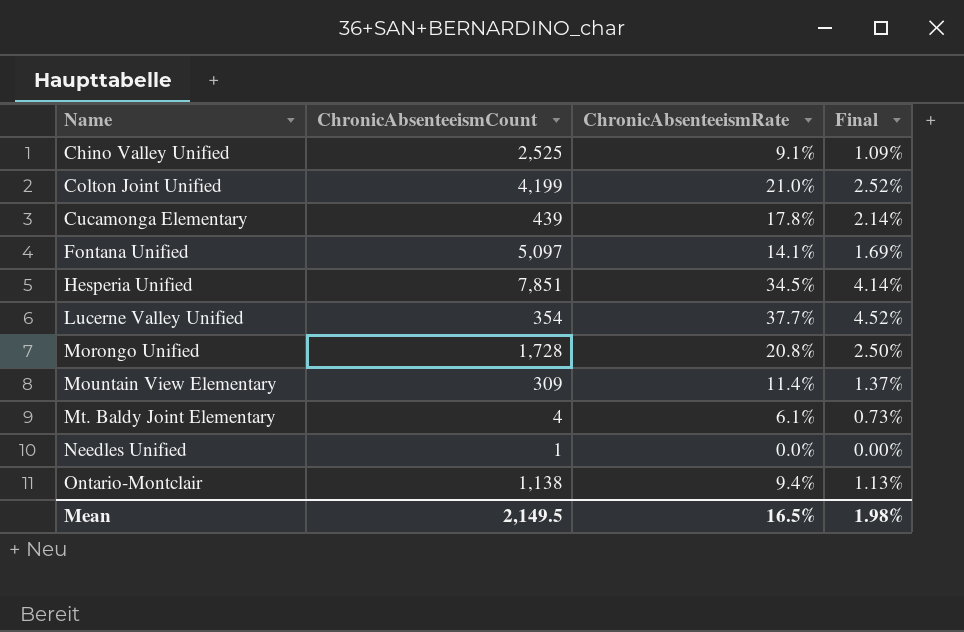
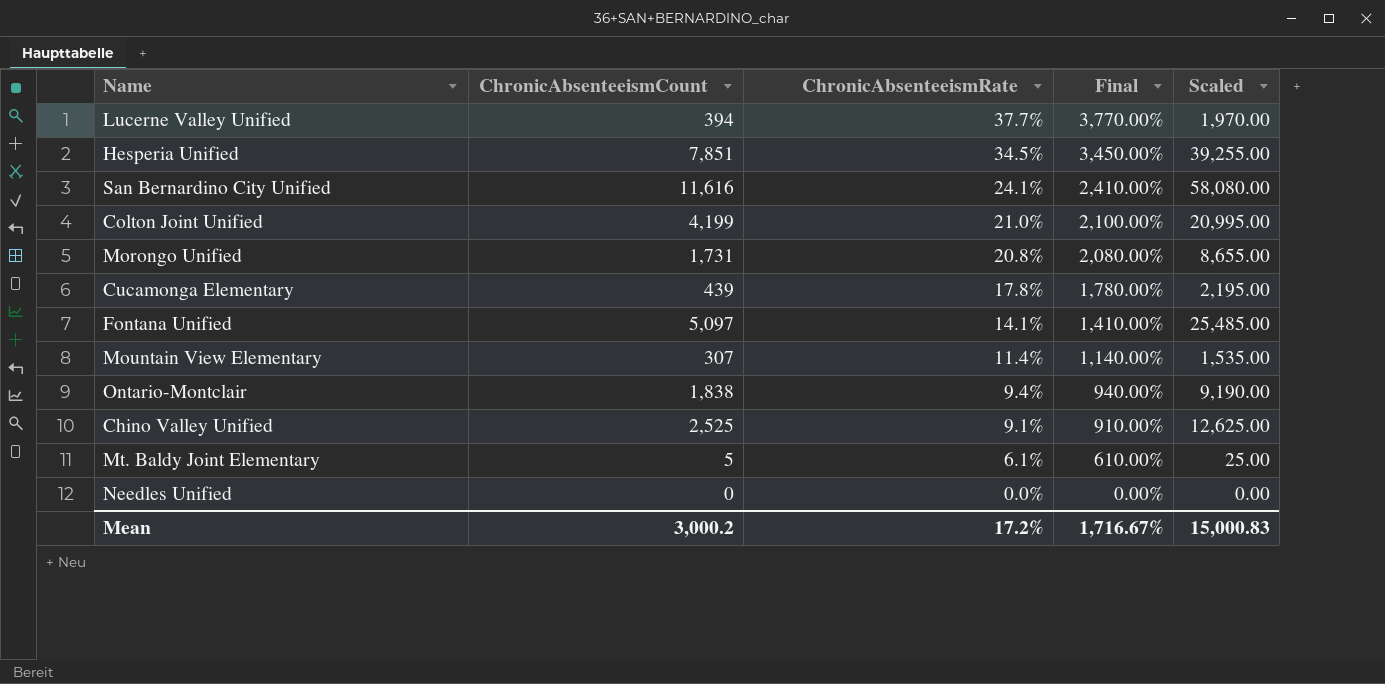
row order: Name ascending -> ChronicAbsenteeismRate descending
column Final | formula: [ChronicAbsenteeismRate] * 0.12 -> [ChronicAbsenteeismRate] * 100
column Scaled | formula: none -> [ChronicAbsenteeismCount] * 5
Lucerne Valley Unified | ChronicAbsenteeismCount: 354 -> 394
row San Bernardino City Unified: none -> 11,616 | 24.1% | 2,410.00% | 58,080.00
Morongo Unified | ChronicAbsenteeismCount: 1,728 -> 1,731
Mountain View Elementary | ChronicAbsenteeismCount: 309 -> 307
Ontario-Montclair | ChronicAbsenteeismCount: 1,138 -> 1,838
Mt. Baldy Joint Elementary | ChronicAbsenteeismCount: 4 -> 5
Needles Unified | ChronicAbsenteeismCount: 1 -> 0
Mean | ChronicAbsenteeismCount: 2,149.5 -> 3,000.2
Mean | ChronicAbsenteeismRate: 16.5% -> 17.2%
Mean | Final: 1.98% -> 1,716.67%

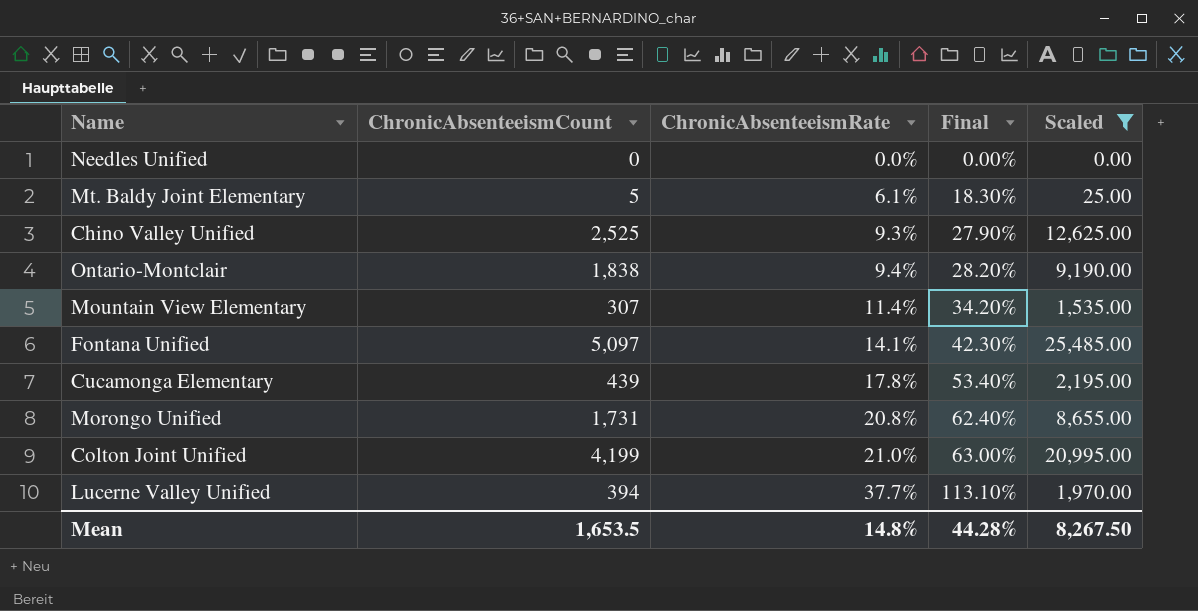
filter: none -> Scaled <= 25,485.00
row order: ChronicAbsenteeismRate descending -> ChronicAbsenteeismRate ascending
column Final | formula: [ChronicAbsenteeismRate] * 100 -> [ChronicAbsenteeismRate] * 3
Chino Valley Unified | ChronicAbsenteeismRate: 9.1% -> 9.3%
Mean | ChronicAbsenteeismCount: 3,000.2 -> 1,653.5
Mean | ChronicAbsenteeismRate: 17.2% -> 14.8%
Mean | Final: 1,716.67% -> 44.28%
Mean | Scaled: 15,000.83 -> 8,267.50

